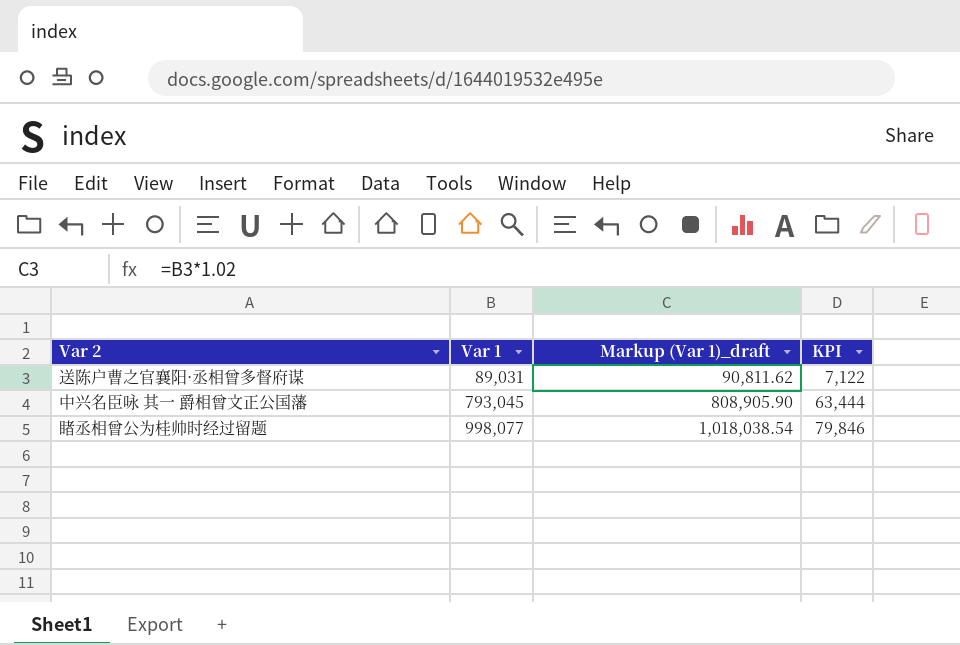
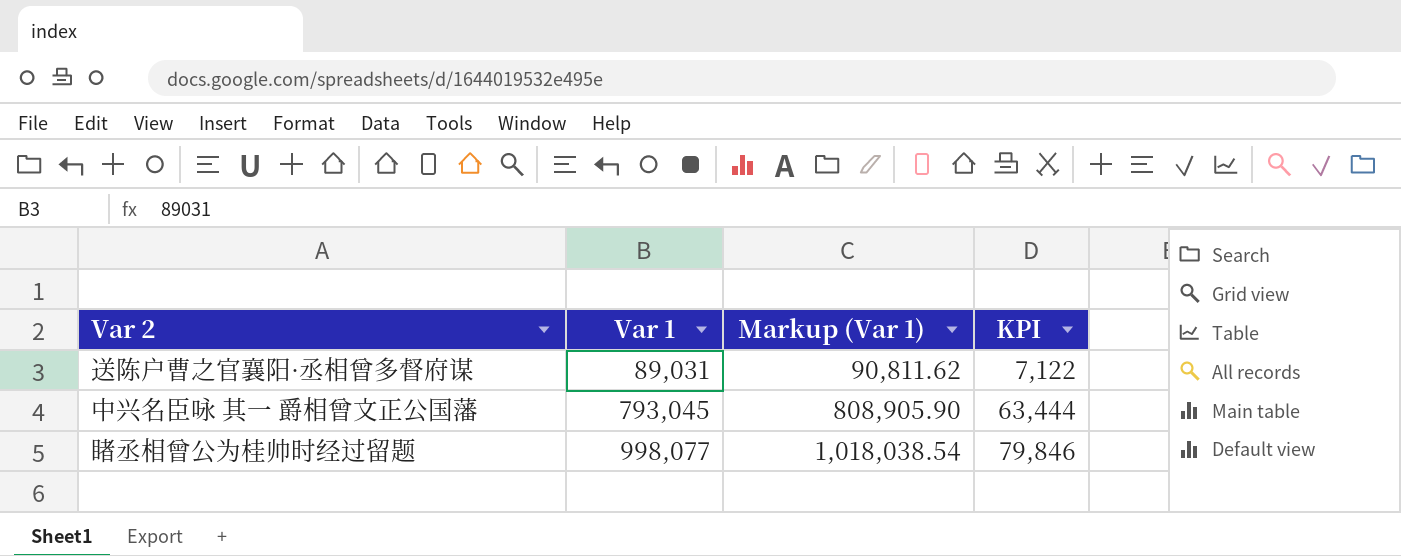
column name: Markup (Var 1)_draft -> Markup (Var 1)

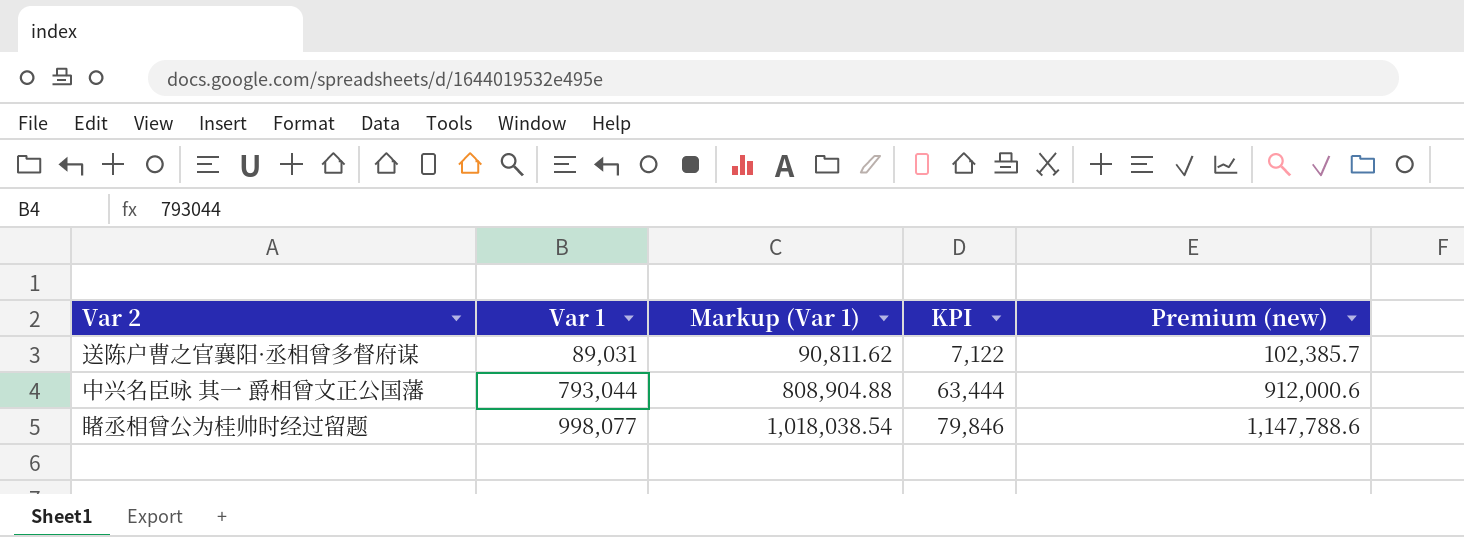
column Premium (new) | formula: none -> [Var 1] * 1.15
中兴名臣咏 其一 爵相曾文正公国藩 | Var 1: 793,045 -> 793,044
中兴名臣咏 其一 爵相曾文正公国藩 | Markup (Var 1): 808,905.90 -> 808,904.88

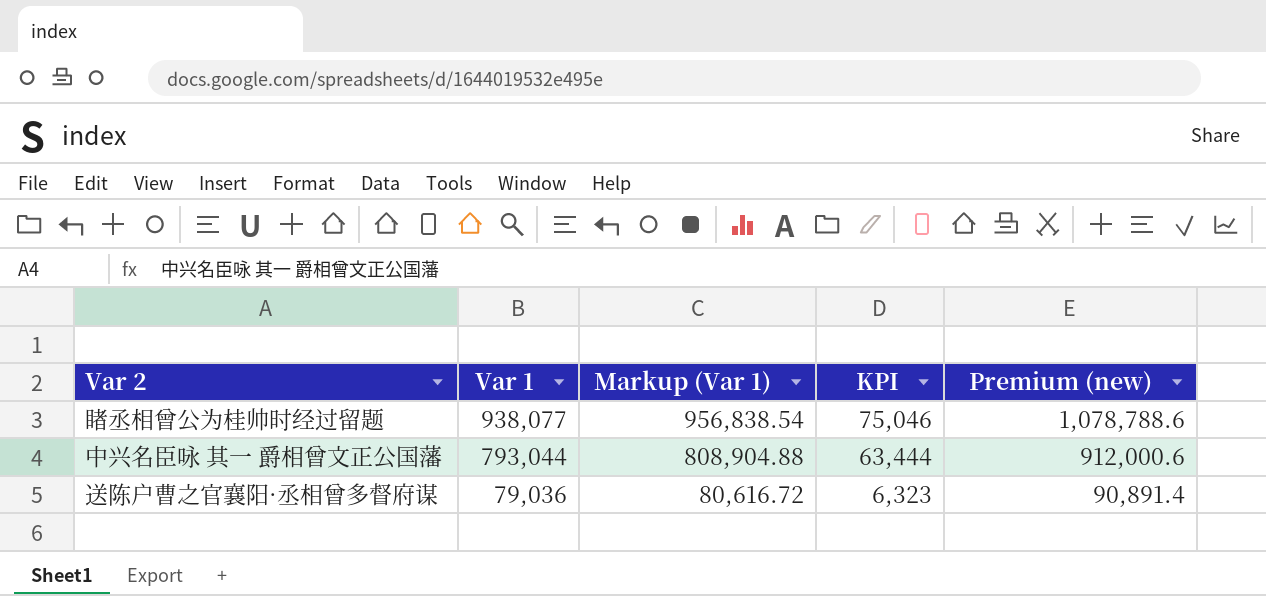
row order: Var 1 ascending -> Var 1 descending
睹丞相曾公为桂帅时经过留题 | Var 1: 998,077 -> 938,077
睹丞相曾公为桂帅时经过留题 | Markup (Var 1): 1,018,038.54 -> 956,838.54
睹丞相曾公为桂帅时经过留题 | KPI: 79,846 -> 75,046
睹丞相曾公为桂帅时经过留题 | Premium (new): 1,147,788.6 -> 1,078,788.6
送陈户曹之官襄阳·丞相曾多督府谋 | Var 1: 89,031 -> 79,036
送陈户曹之官襄阳·丞相曾多督府谋 | Markup (Var 1): 90,811.62 -> 80,616.72
送陈户曹之官襄阳·丞相曾多督府谋 | KPI: 7,122 -> 6,323
送陈户曹之官襄阳·丞相曾多督府谋 | Premium (new): 102,385.7 -> 90,891.4

